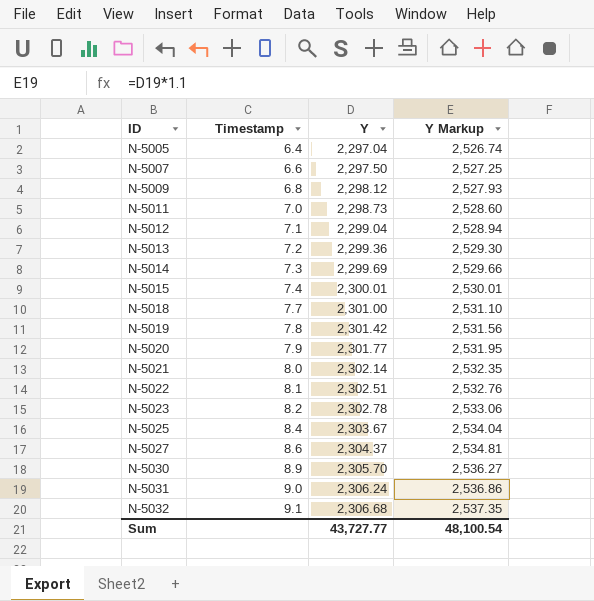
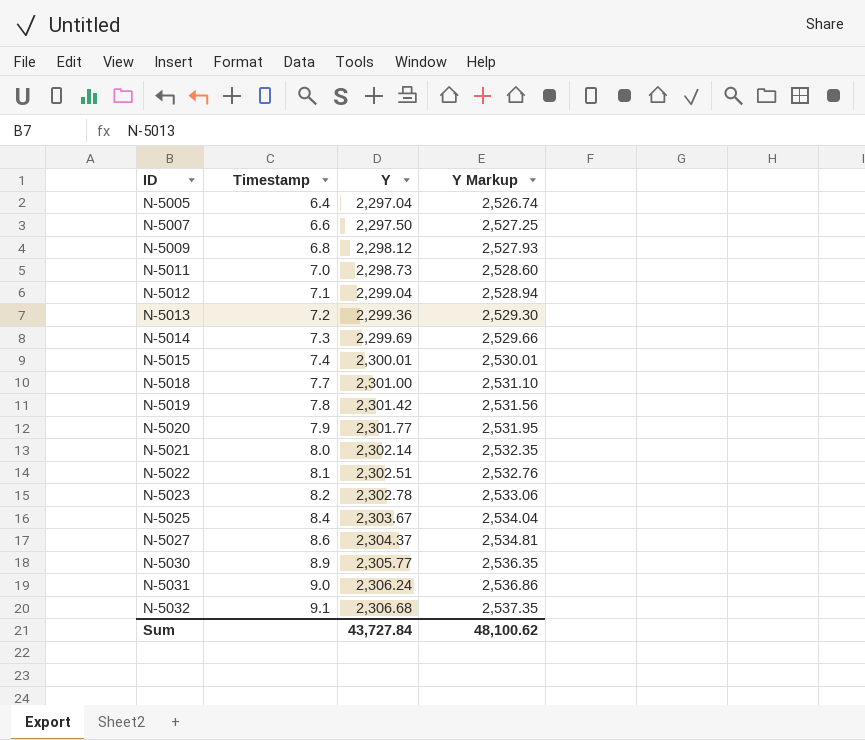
N-5030 | Y: 2,305.70 -> 2,305.77
N-5030 | Y Markup: 2,536.27 -> 2,536.35
Sum | Y: 43,727.77 -> 43,727.84
Sum | Y Markup: 48,100.54 -> 48,100.62

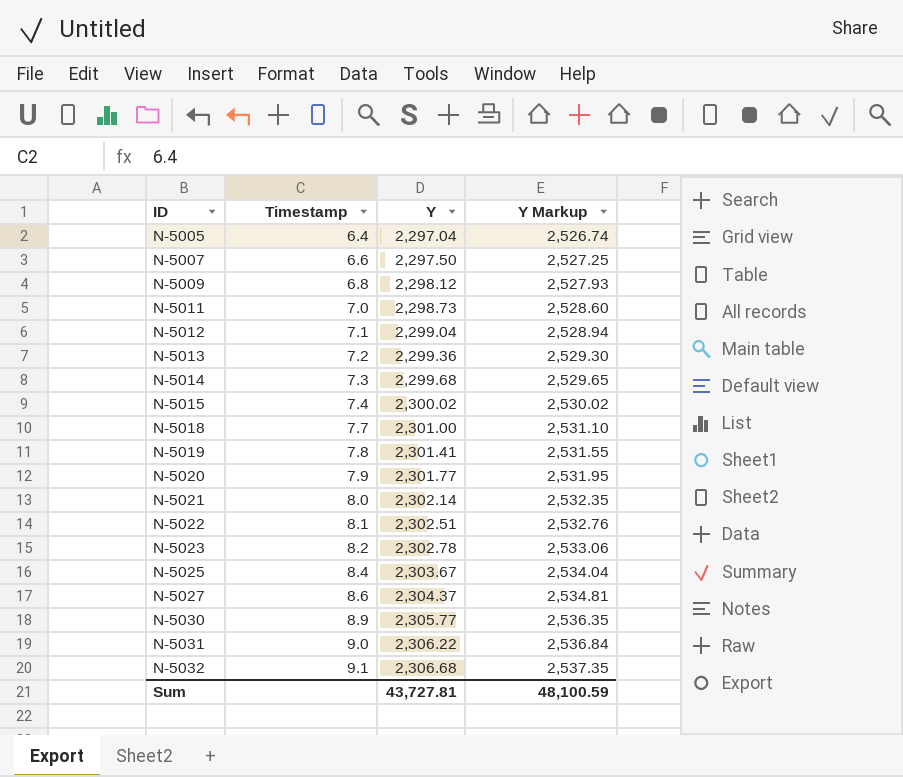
N-5014 | Y: 2,299.69 -> 2,299.68
N-5014 | Y Markup: 2,529.66 -> 2,529.65
N-5015 | Y: 2,300.01 -> 2,300.02
N-5015 | Y Markup: 2,530.01 -> 2,530.02
N-5019 | Y: 2,301.42 -> 2,301.41
N-5019 | Y Markup: 2,531.56 -> 2,531.55
N-5031 | Y: 2,306.24 -> 2,306.22
N-5031 | Y Markup: 2,536.86 -> 2,536.84
Sum | Y: 43,727.84 -> 43,727.81
Sum | Y Markup: 48,100.62 -> 48,100.59

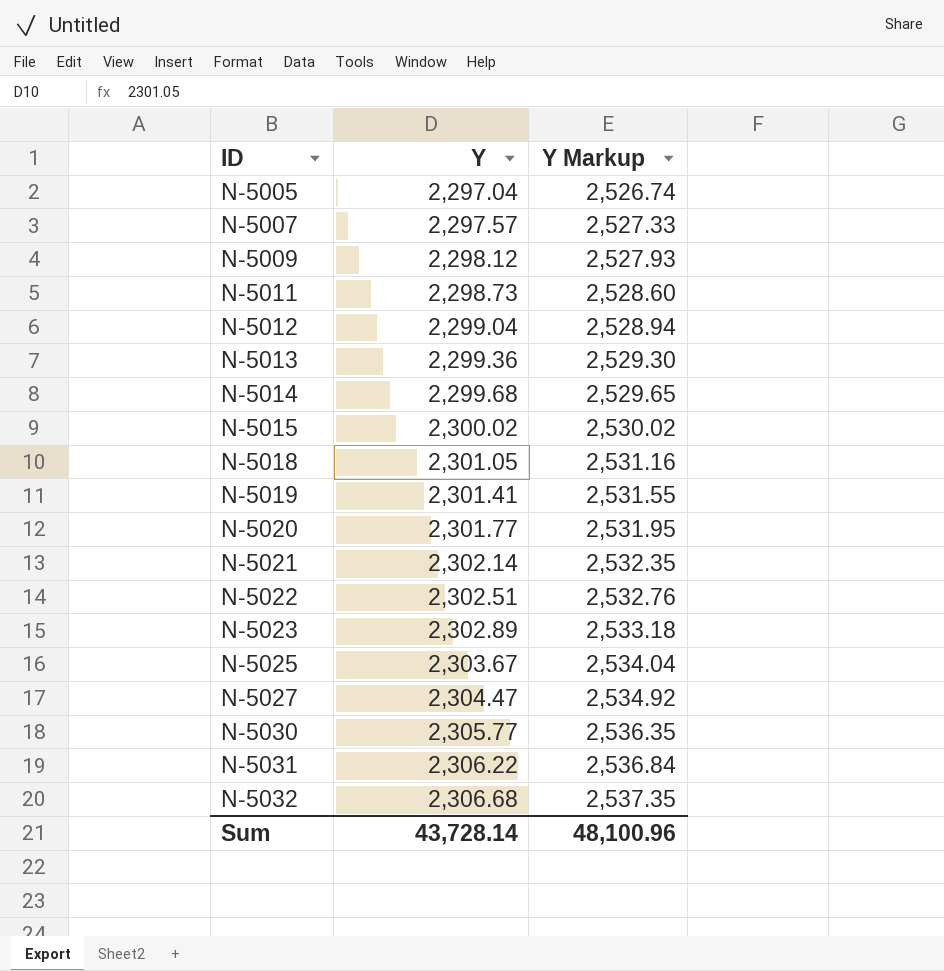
column Timestamp | position: 2 -> none
N-5007 | Y: 2,297.50 -> 2,297.57
N-5007 | Y Markup: 2,527.25 -> 2,527.33
N-5018 | Y: 2,301.00 -> 2,301.05
N-5018 | Y Markup: 2,531.10 -> 2,531.16
N-5023 | Y: 2,302.78 -> 2,302.89
N-5023 | Y Markup: 2,533.06 -> 2,533.18
N-5027 | Y: 2,304.37 -> 2,304.47
N-5027 | Y Markup: 2,534.81 -> 2,534.92
Sum | Y: 43,727.81 -> 43,728.14
Sum | Y Markup: 48,100.59 -> 48,100.96

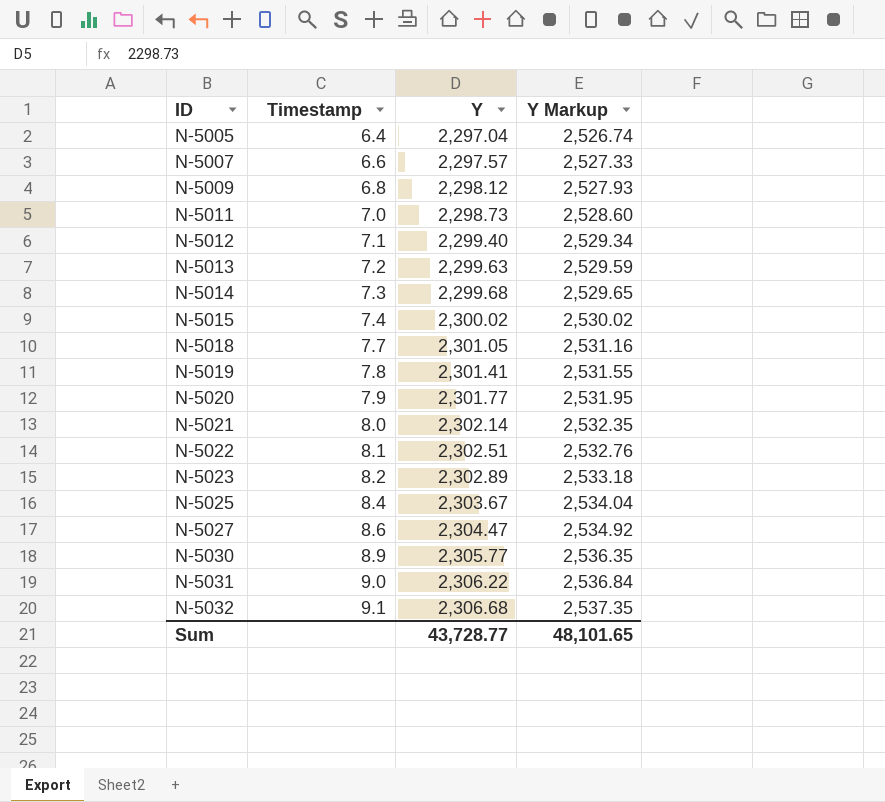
column Timestamp | position: none -> 2
N-5012 | Y: 2,299.04 -> 2,299.40
N-5012 | Y Markup: 2,528.94 -> 2,529.34
N-5013 | Y: 2,299.36 -> 2,299.63
N-5013 | Y Markup: 2,529.30 -> 2,529.59
Sum | Y: 43,728.14 -> 43,728.77
Sum | Y Markup: 48,100.96 -> 48,101.65

